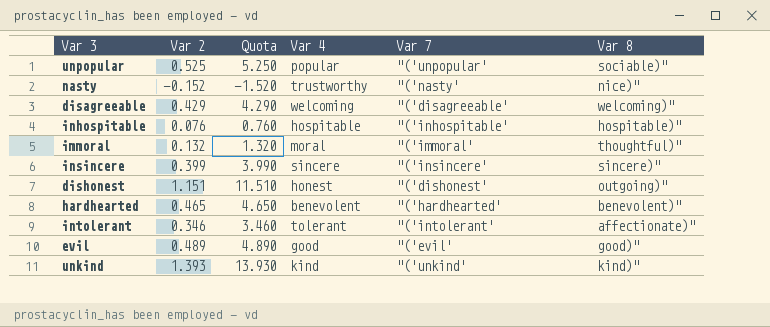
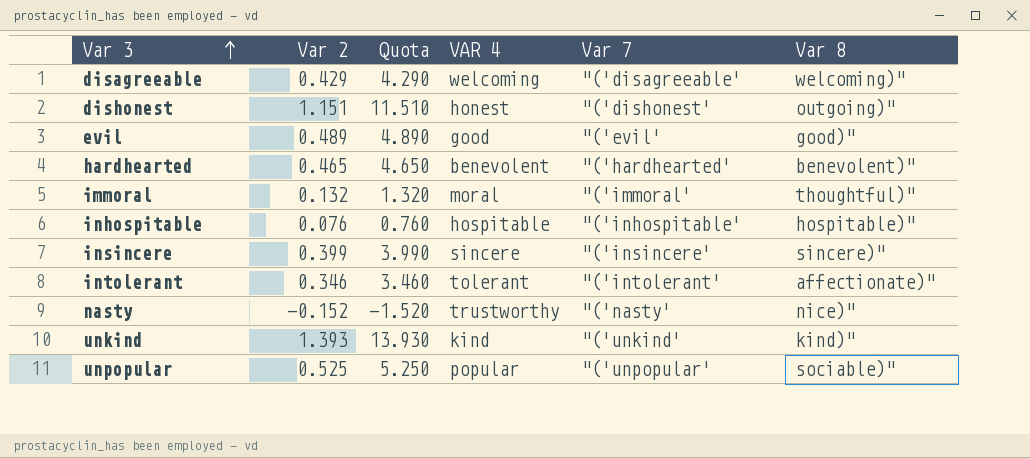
row order: none -> Var 3 ascending
column name: Var 4 -> VAR 4

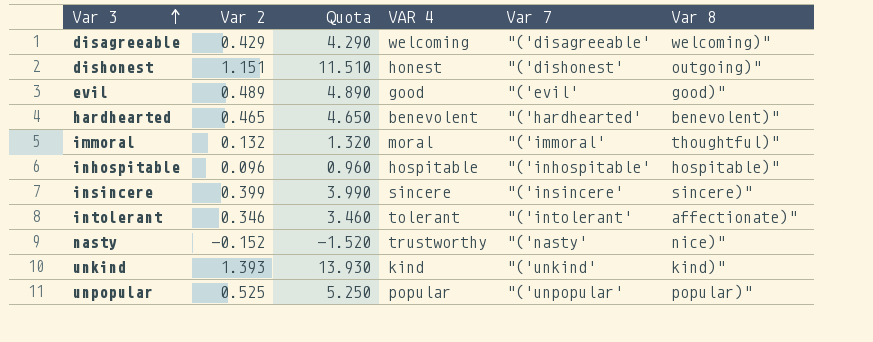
inhospitable | Var 2: 0.076 -> 0.096
inhospitable | Quota: 0.760 -> 0.960
unpopular | Var 8: sociable)" -> popular)"

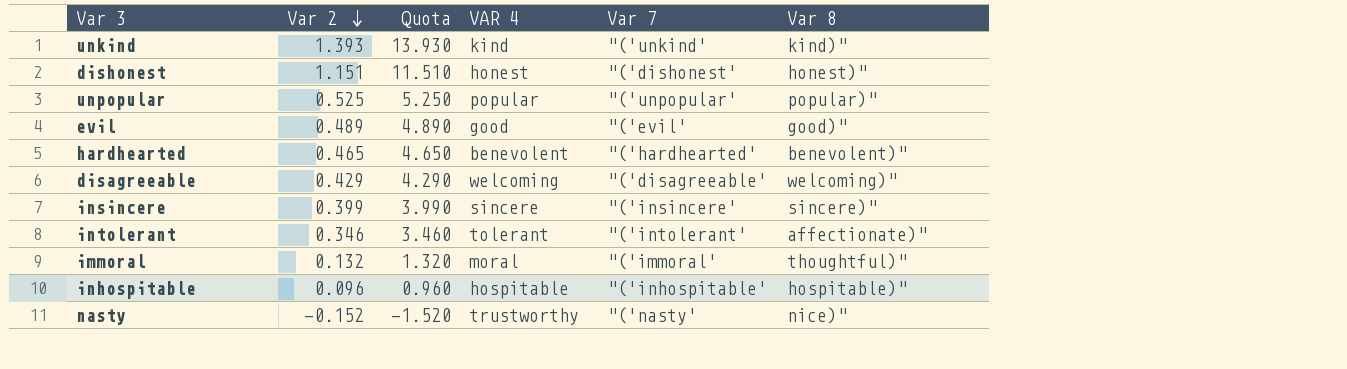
row order: Var 3 ascending -> Var 2 descending
dishonest | Var 8: outgoing)" -> honest)"

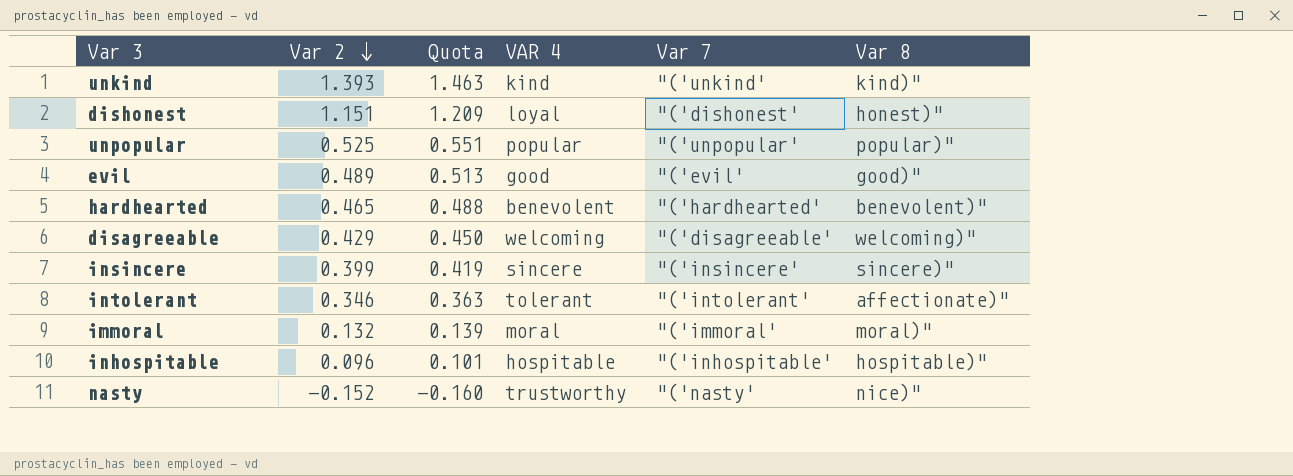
column Quota | formula: [Var 2] * 10 -> [Var 2] * 1.05
dishonest | VAR 4: honest -> loyal
immoral | Var 8: thoughtful)" -> moral)"

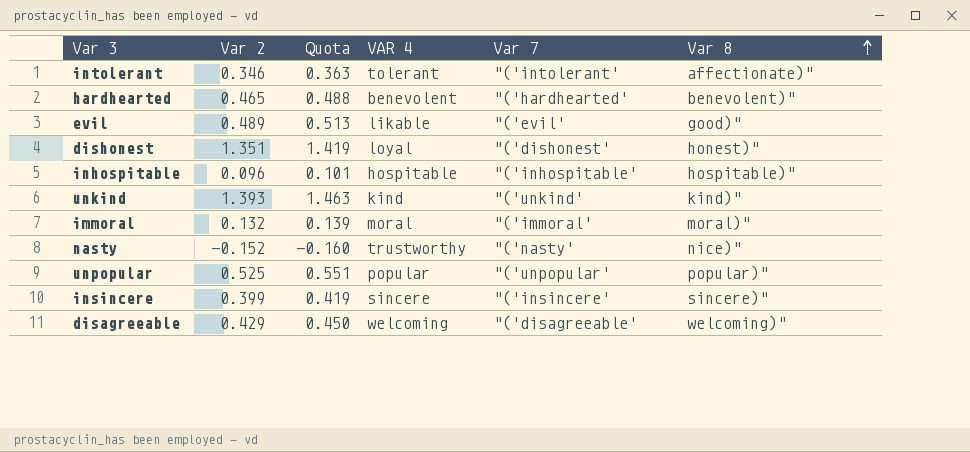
row order: Var 2 descending -> Var 8 ascending
evil | VAR 4: good -> likable
dishonest | Var 2: 1.151 -> 1.351
dishonest | Quota: 1.209 -> 1.419

